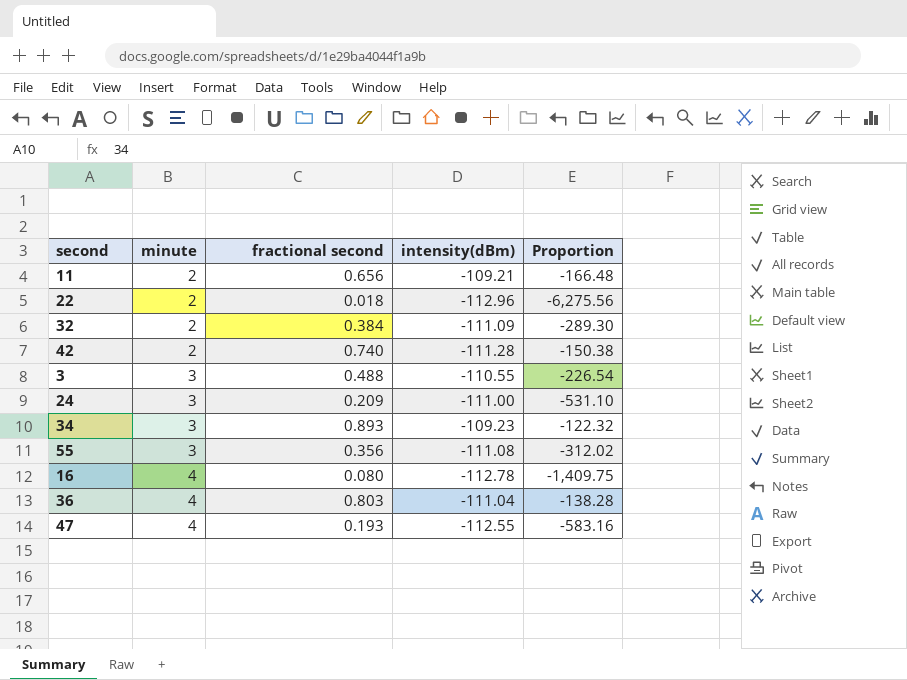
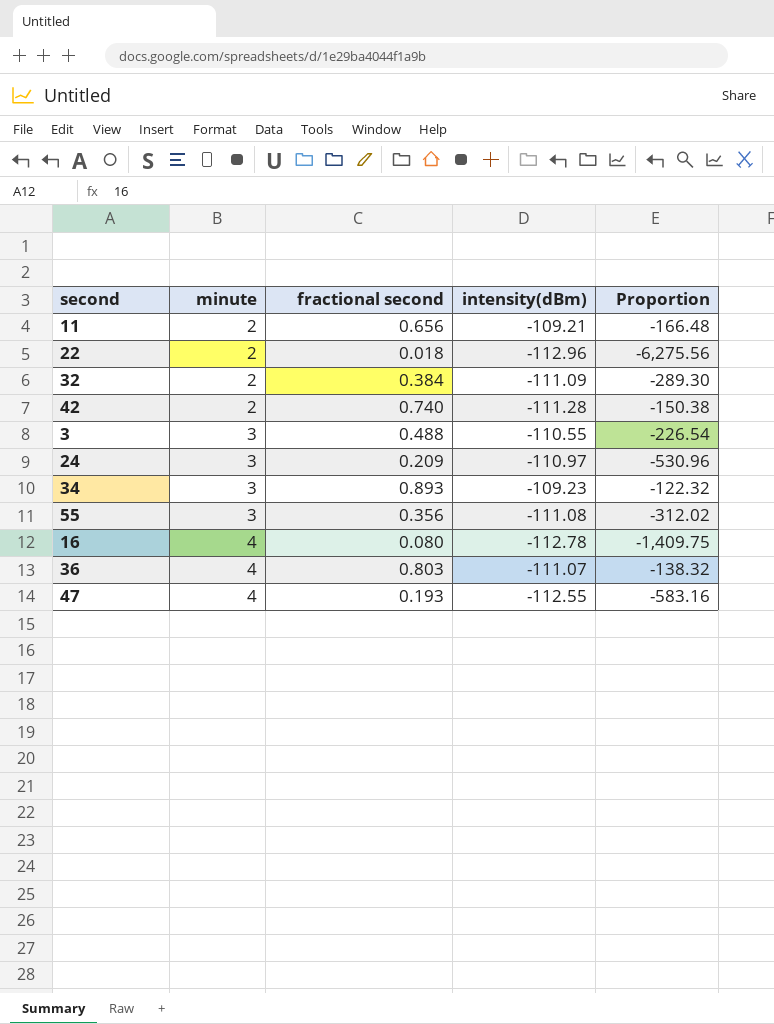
24 | intensity(dBm): -111.00 -> -110.97
24 | Proportion: -531.10 -> -530.96
36 | intensity(dBm): -111.04 -> -111.07
36 | Proportion: -138.28 -> -138.32

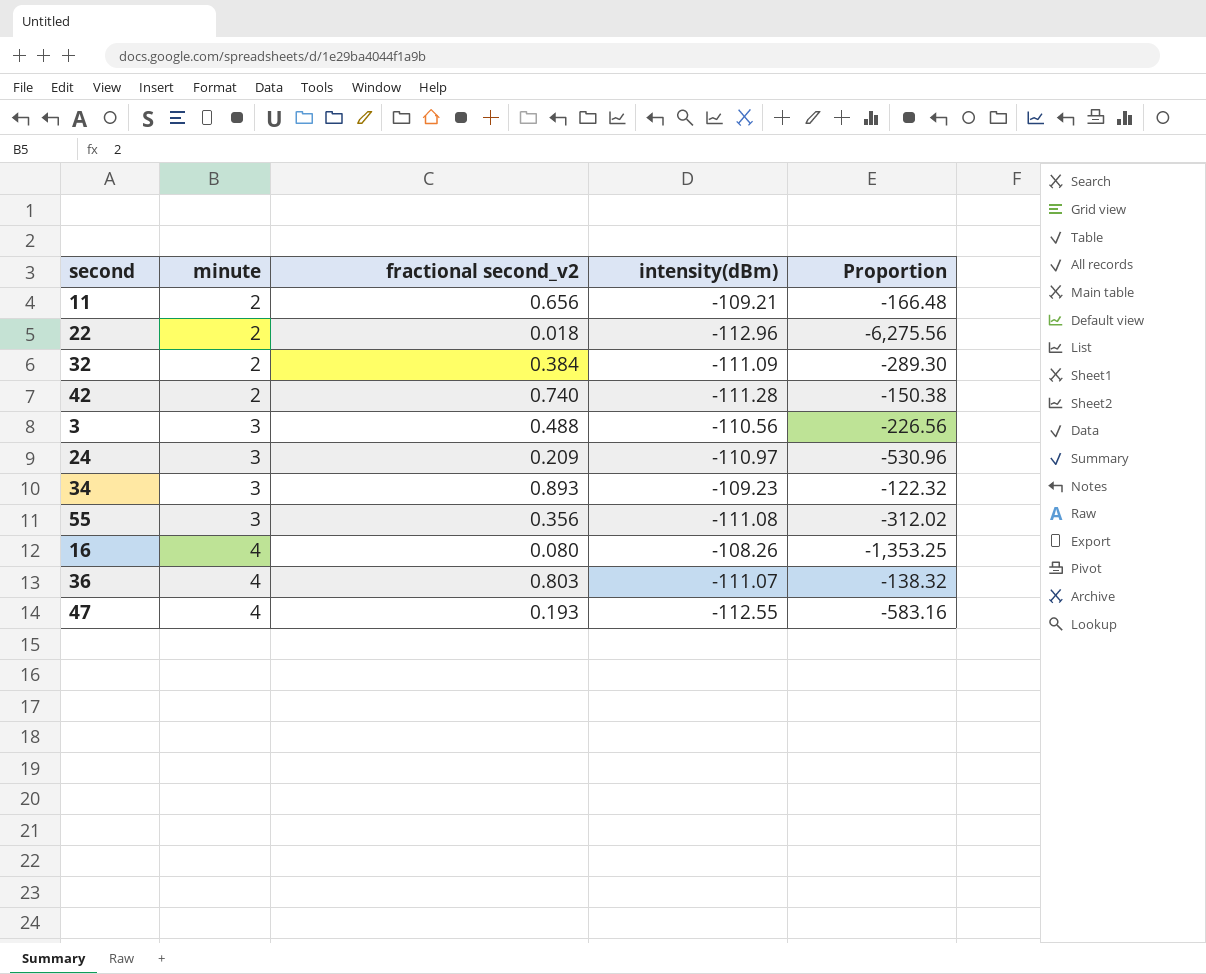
column name: fractional second -> fractional second_v2
3 | intensity(dBm): -110.55 -> -110.56
3 | Proportion: -226.54 -> -226.56
16 | intensity(dBm): -112.78 -> -108.26
16 | Proportion: -1,409.75 -> -1,353.25

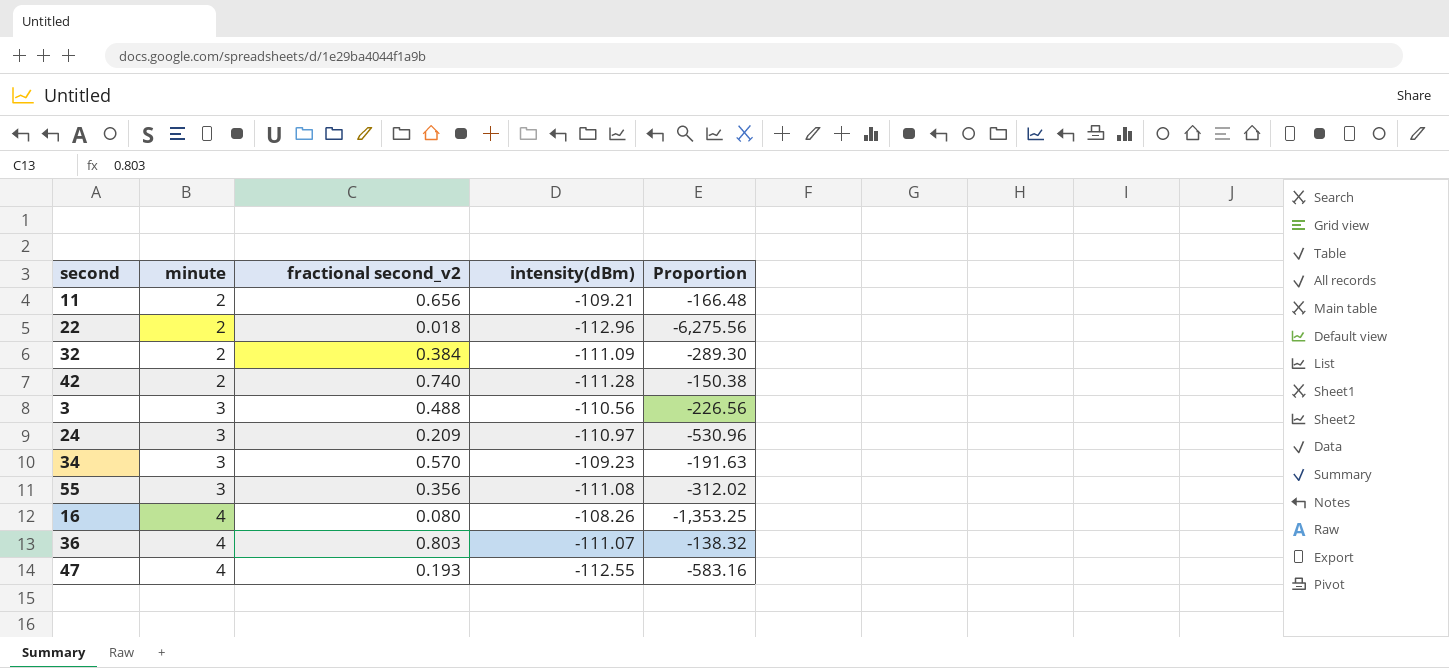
34 | fractional second_v2: 0.893 -> 0.570
34 | Proportion: -122.32 -> -191.63

